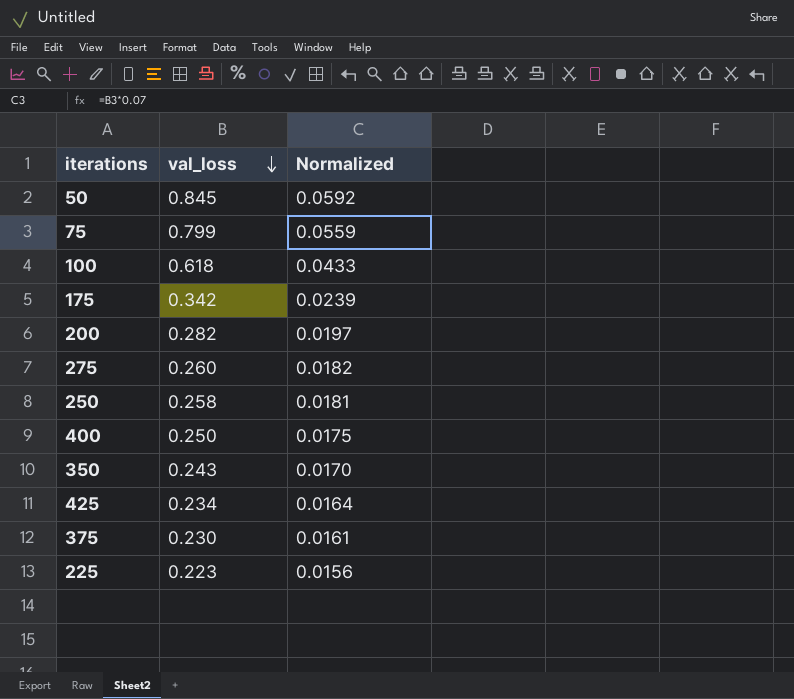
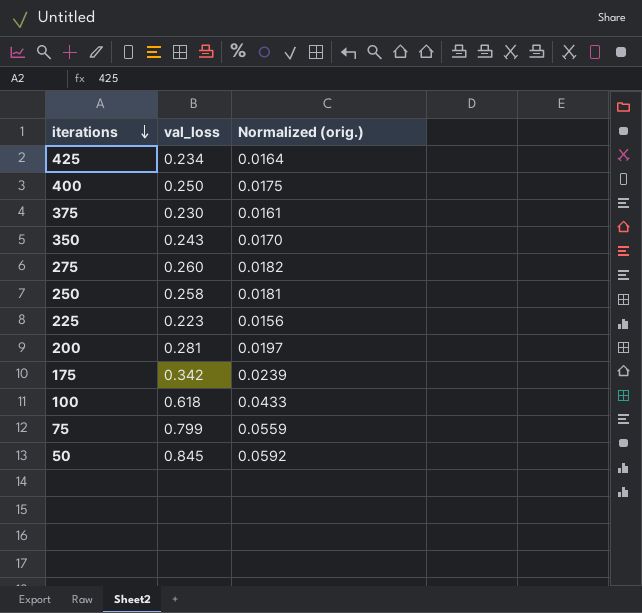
row order: val_loss descending -> iterations descending
column name: Normalized -> Normalized (orig.)
200 | val_loss: 0.282 -> 0.281

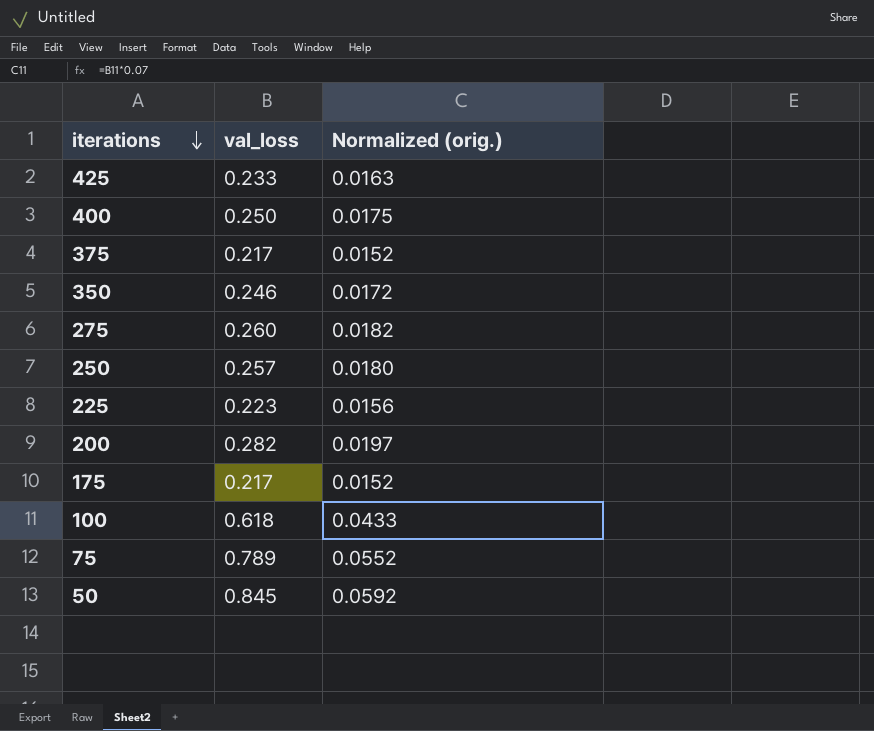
425 | val_loss: 0.234 -> 0.233
425 | Normalized (orig.): 0.0164 -> 0.0163
375 | val_loss: 0.230 -> 0.217
375 | Normalized (orig.): 0.0161 -> 0.0152
350 | val_loss: 0.243 -> 0.246
350 | Normalized (orig.): 0.0170 -> 0.0172
250 | val_loss: 0.258 -> 0.257
250 | Normalized (orig.): 0.0181 -> 0.0180
200 | val_loss: 0.281 -> 0.282
175 | val_loss: 0.342 -> 0.217
175 | Normalized (orig.): 0.0239 -> 0.0152
75 | val_loss: 0.799 -> 0.789
75 | Normalized (orig.): 0.0559 -> 0.0552

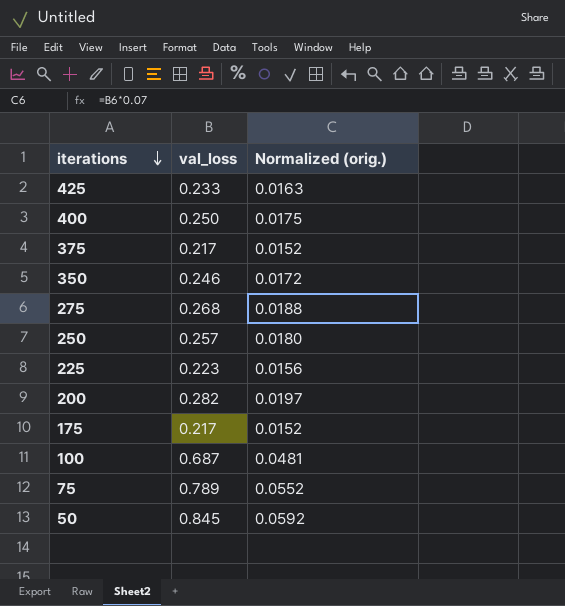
275 | val_loss: 0.260 -> 0.268
275 | Normalized (orig.): 0.0182 -> 0.0188
100 | val_loss: 0.618 -> 0.687
100 | Normalized (orig.): 0.0433 -> 0.0481

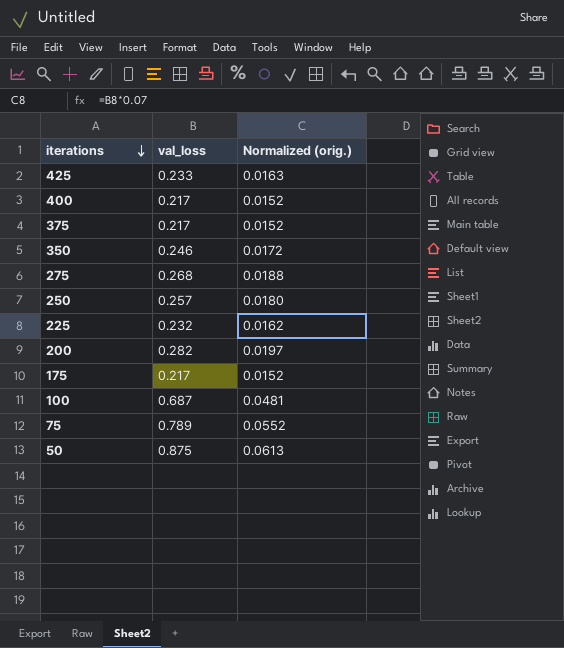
400 | val_loss: 0.250 -> 0.217
400 | Normalized (orig.): 0.0175 -> 0.0152
225 | val_loss: 0.223 -> 0.232
225 | Normalized (orig.): 0.0156 -> 0.0162
50 | val_loss: 0.845 -> 0.875
50 | Normalized (orig.): 0.0592 -> 0.0613

